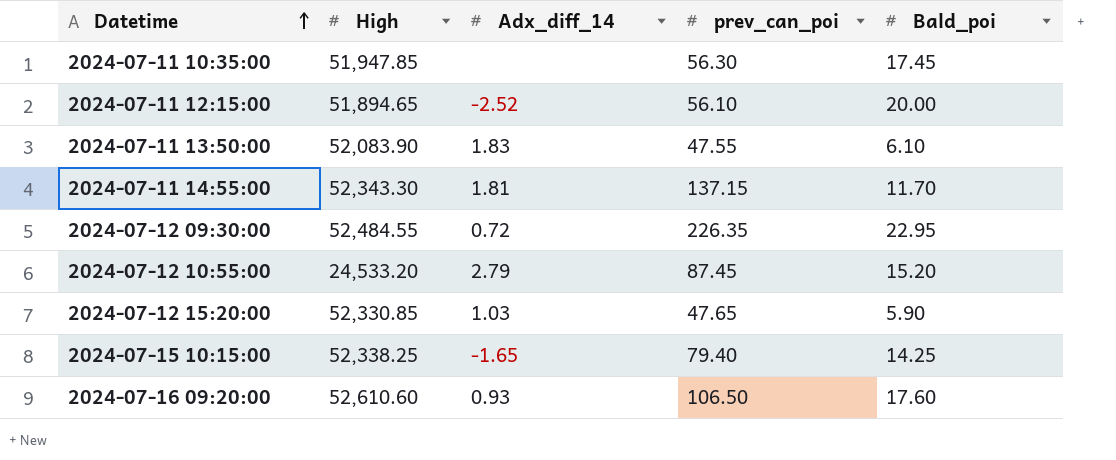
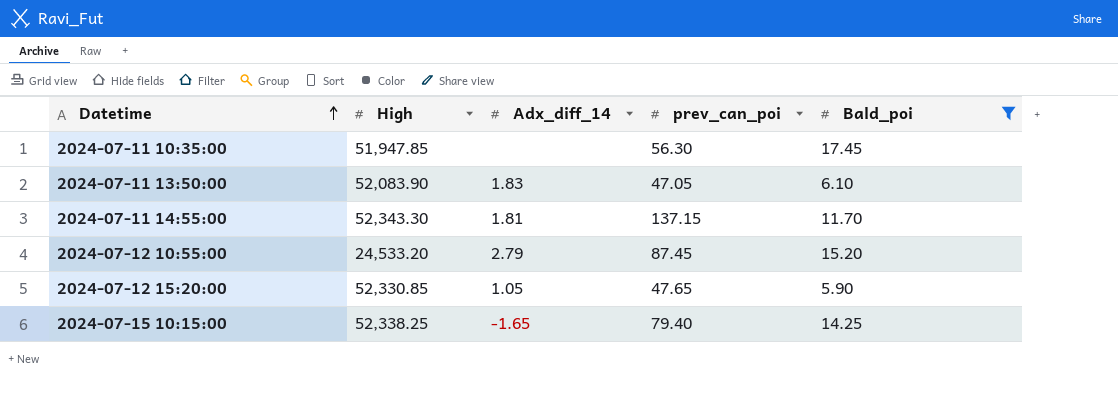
filter: none -> Bald_poi <= 17.45
2024-07-11 13:50:00 | prev_can_poi: 47.55 -> 47.05
2024-07-12 15:20:00 | Adx_diff_14: 1.03 -> 1.05

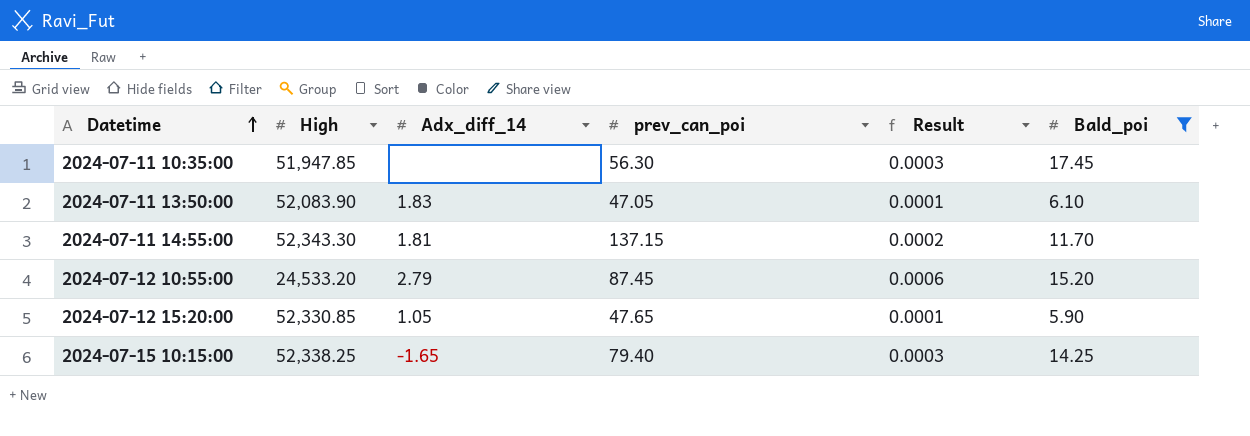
column Result | formula: none -> [Bald_poi] / [High]

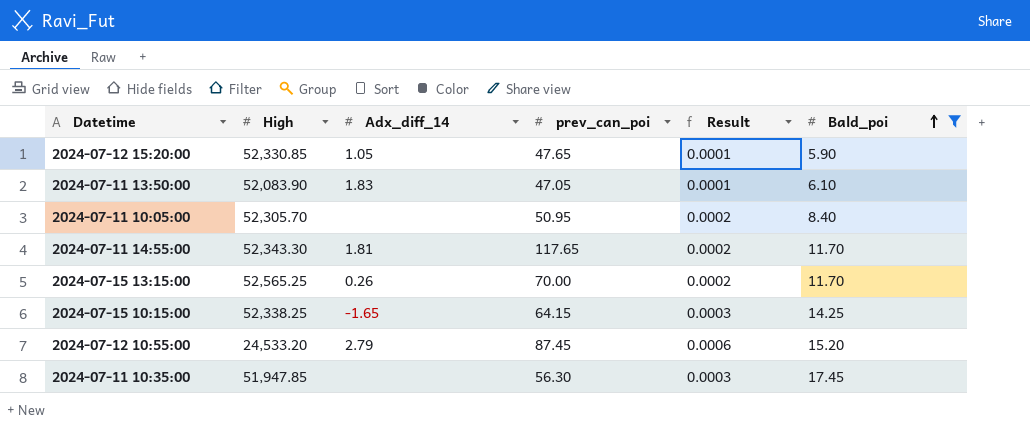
row order: Datetime ascending -> Bald_poi ascending
row 2024-07-11 10:05:00: none -> 52,305.70 | none | 50.95 | 0.0002 | 8.40
2024-07-11 14:55:00 | prev_can_poi: 137.15 -> 117.65
row 2024-07-15 13:15:00: none -> 52,565.25 | 0.26 | 70.00 | 0.0002 | 11.70
2024-07-15 10:15:00 | prev_can_poi: 79.40 -> 64.15

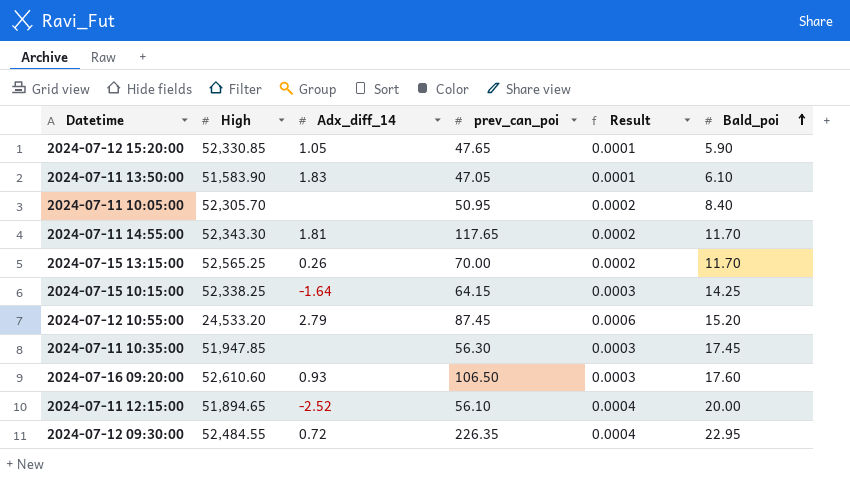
filter: Bald_poi <= 17.45 -> none
2024-07-11 13:50:00 | High: 52,083.90 -> 51,583.90
2024-07-15 10:15:00 | Adx_diff_14: -1.65 -> -1.64

